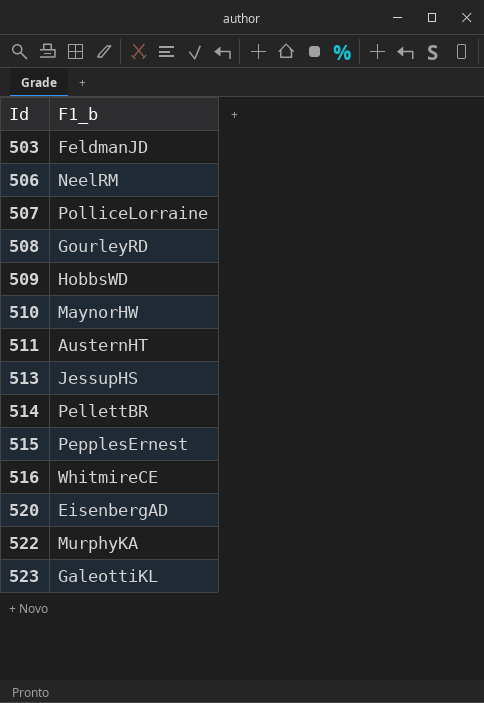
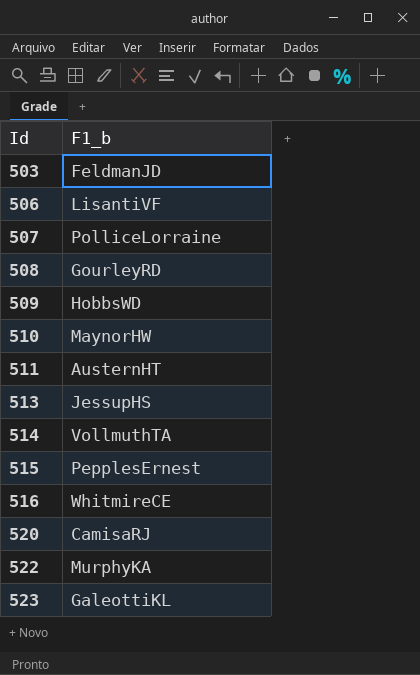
506 | F1_b: NeelRM -> LisantiVF
514 | F1_b: PellettBR -> VollmuthTA
520 | F1_b: EisenbergAD -> CamisaRJ

